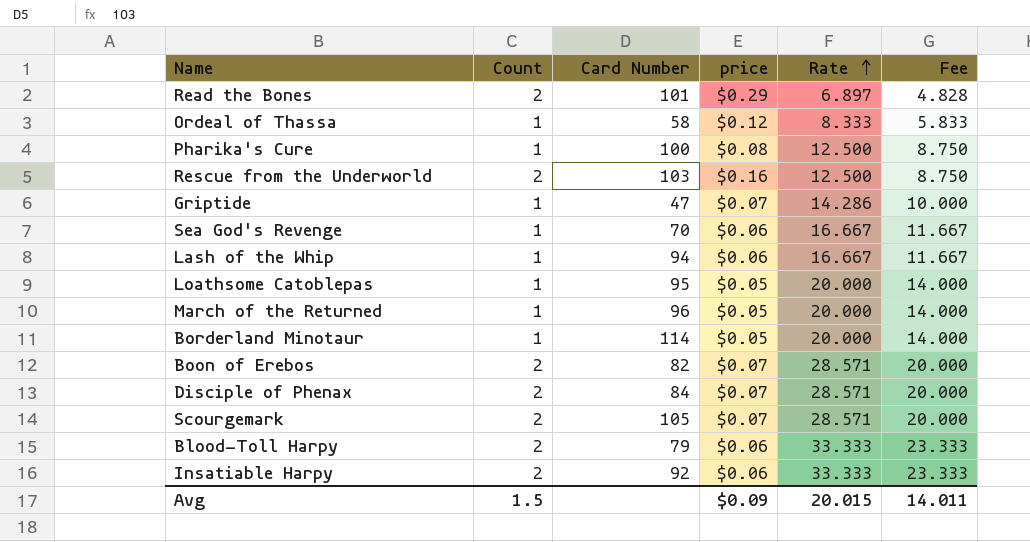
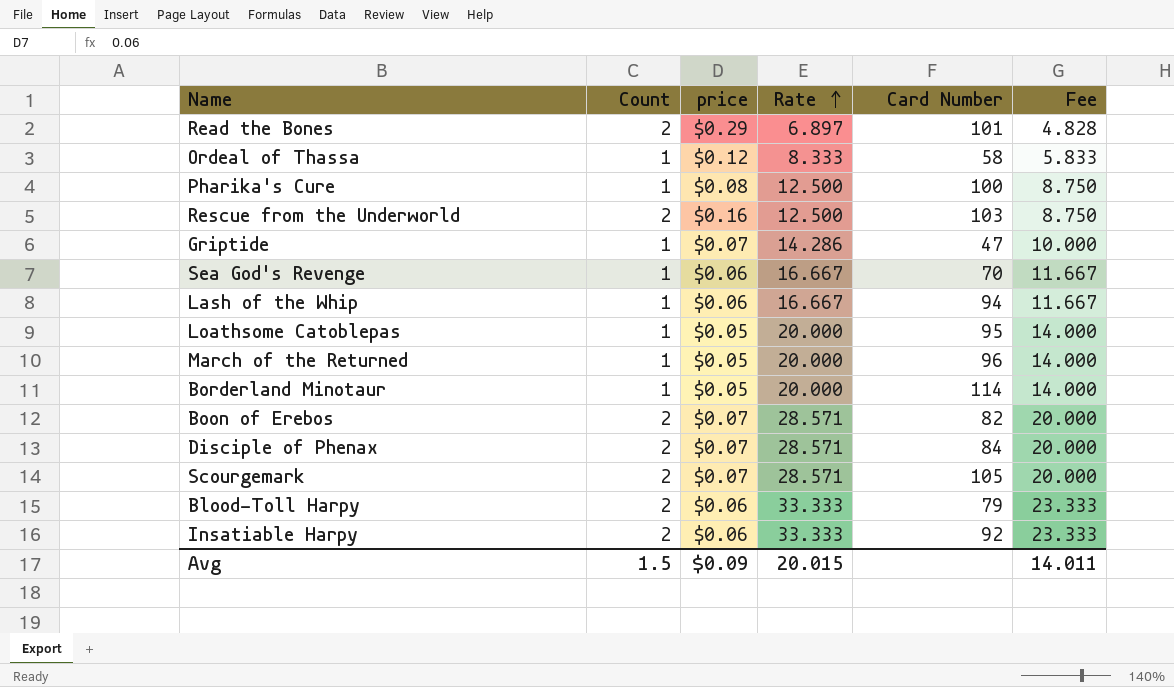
column Card Number | position: 3 -> 5

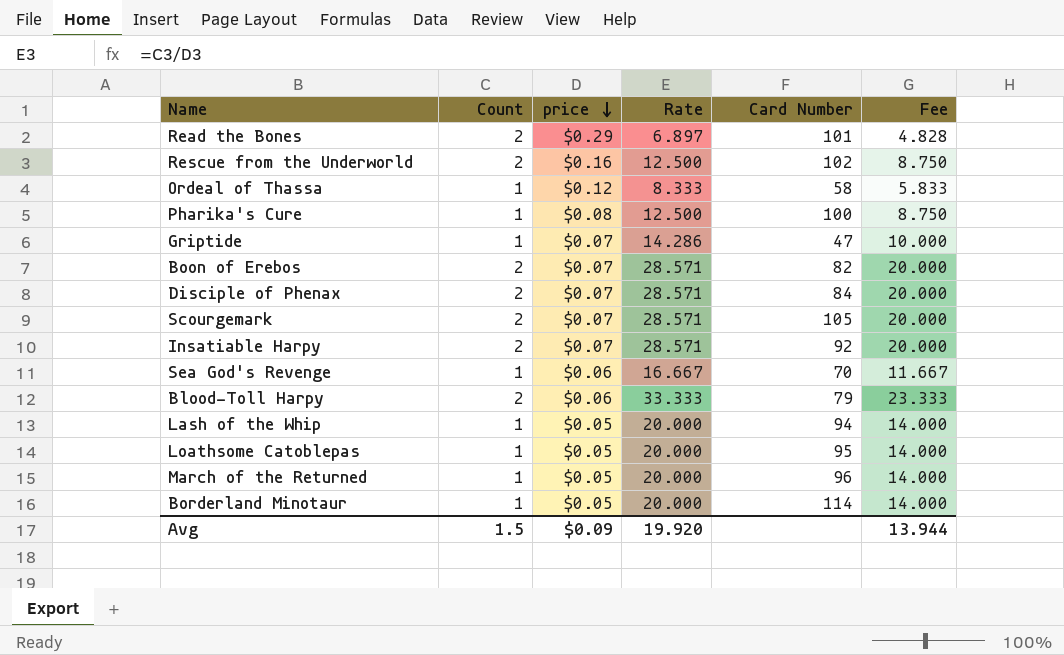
row order: Rate ascending -> price descending
Rescue from the Underworld | Card Number: 103 -> 102
Insatiable Harpy | price: $0.06 -> $0.07
Insatiable Harpy | Rate: 33.333 -> 28.571
Insatiable Harpy | Fee: 23.333 -> 20.000
Lash of the Whip | price: $0.06 -> $0.05
Lash of the Whip | Rate: 16.667 -> 20.000
Lash of the Whip | Fee: 11.667 -> 14.000
Avg | Rate: 20.015 -> 19.920
Avg | Fee: 14.011 -> 13.944

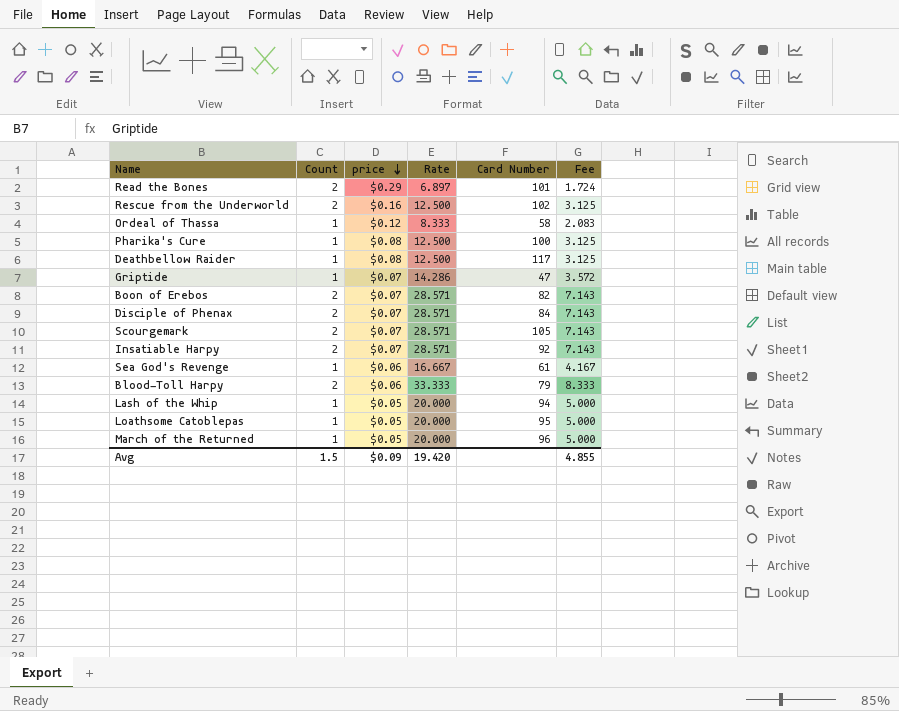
column Fee | formula: [Rate] * 0.7 -> [Rate] * 0.25
row Borderland Minotaur: 1 | $0.05 | 20.000 | 114 | 14.000 -> none
row Deathbellow Raider: none -> 1 | $0.08 | 12.500 | 117 | 3.125
Sea God's Revenge | Card Number: 70 -> 61
Avg | Rate: 19.920 -> 19.420
Avg | Fee: 13.944 -> 4.855

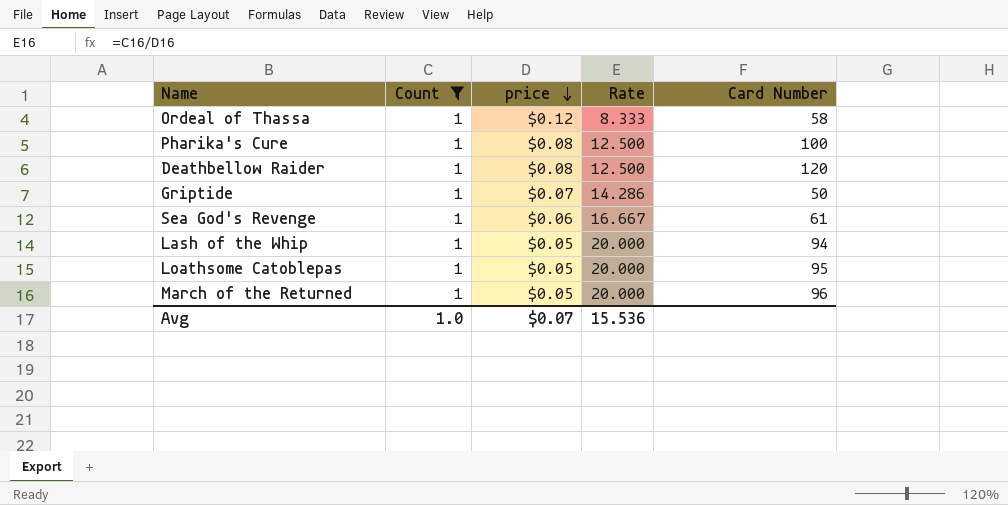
filter: none -> Count = 1
column Fee | formula: [Rate] * 0.25 -> none
Deathbellow Raider | Card Number: 117 -> 120
Griptide | Card Number: 47 -> 50
Avg | Count: 1.5 -> 1.0
Avg | price: $0.09 -> $0.07
Avg | Rate: 19.420 -> 15.536

